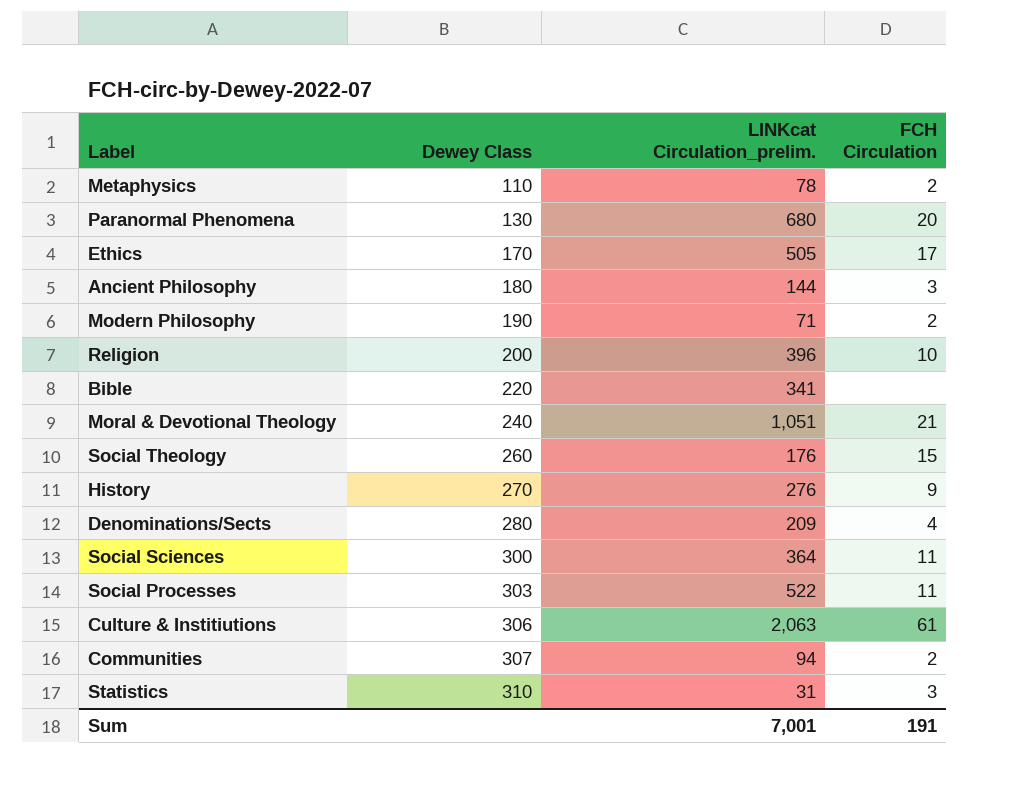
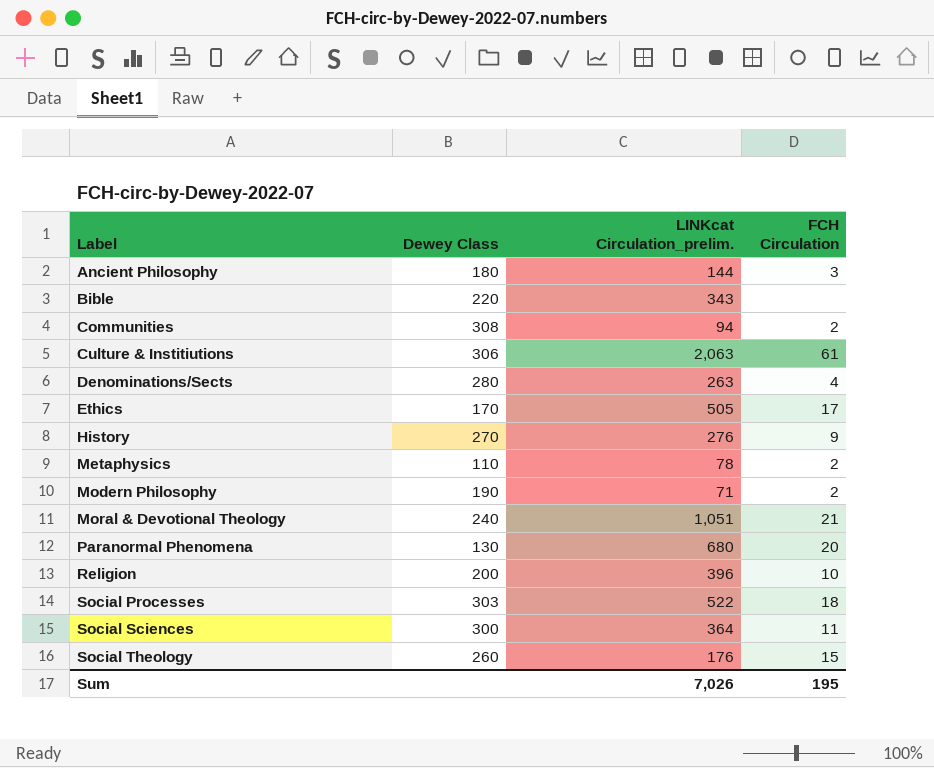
row order: Dewey Class ascending -> Label ascending
row Statistics: 310 | 31 | 3 -> none
Bible | LINKcat Circulation_prelim.: 341 -> 343
Communities | Dewey Class: 307 -> 308
Denominations/Sects | LINKcat Circulation_prelim.: 209 -> 263
Social Processes | FCH Circulation: 11 -> 18
Sum | LINKcat Circulation_prelim.: 7,001 -> 7,026
Sum | FCH Circulation: 191 -> 195

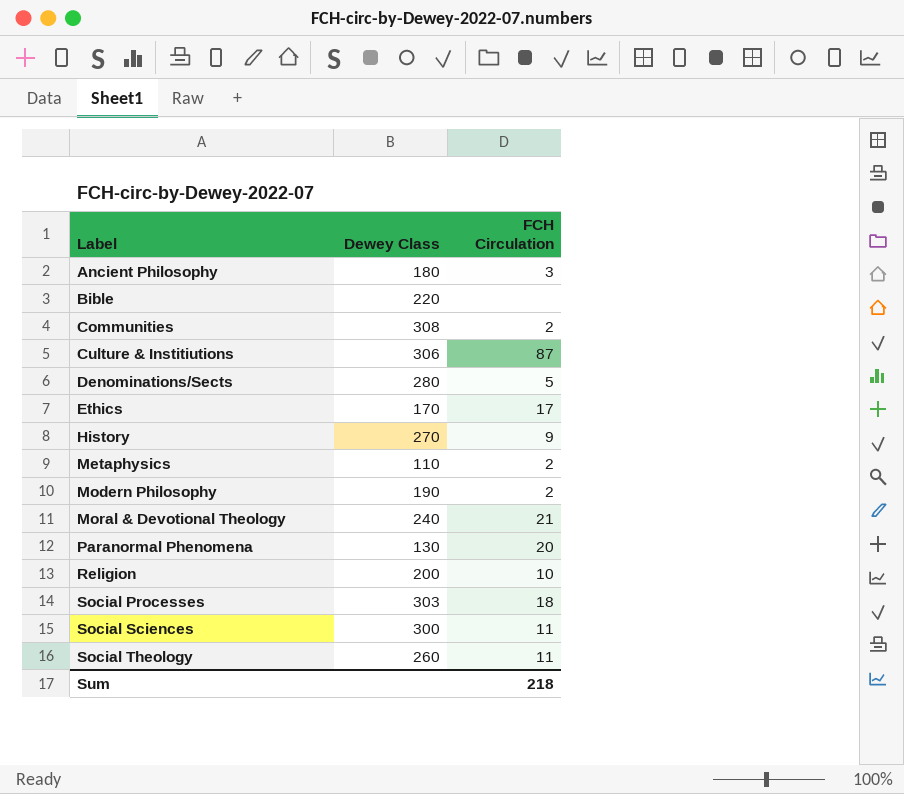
column LINKcat Circulation_prelim. | position: 3 -> none
Culture & Institiutions | FCH Circulation: 61 -> 87
Denominations/Sects | FCH Circulation: 4 -> 5
Social Theology | FCH Circulation: 15 -> 11
Sum | FCH Circulation: 195 -> 218

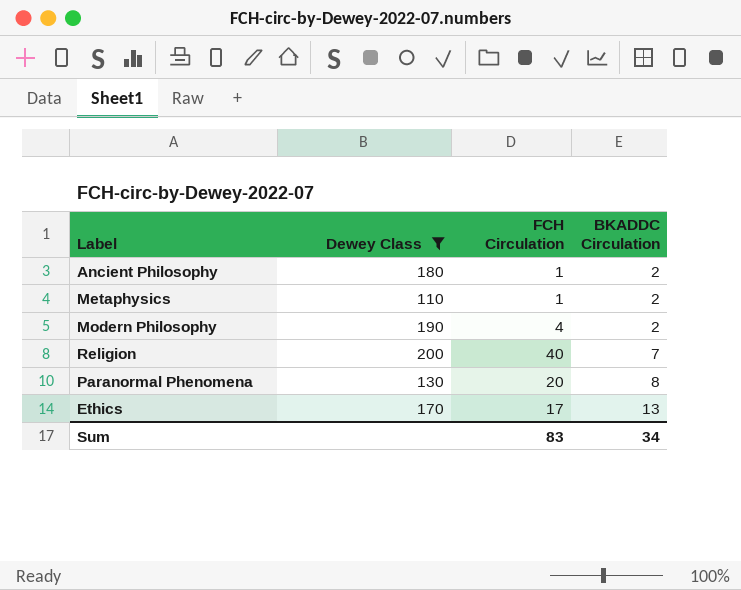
filter: none -> Dewey Class <= 200
row order: Label ascending -> BKADDC Circulation ascending
column BKADDC Circulation | position: none -> 4
Ancient Philosophy | FCH Circulation: 3 -> 1
Metaphysics | FCH Circulation: 2 -> 1
Modern Philosophy | FCH Circulation: 2 -> 4
Religion | FCH Circulation: 10 -> 40
Sum | FCH Circulation: 218 -> 83

